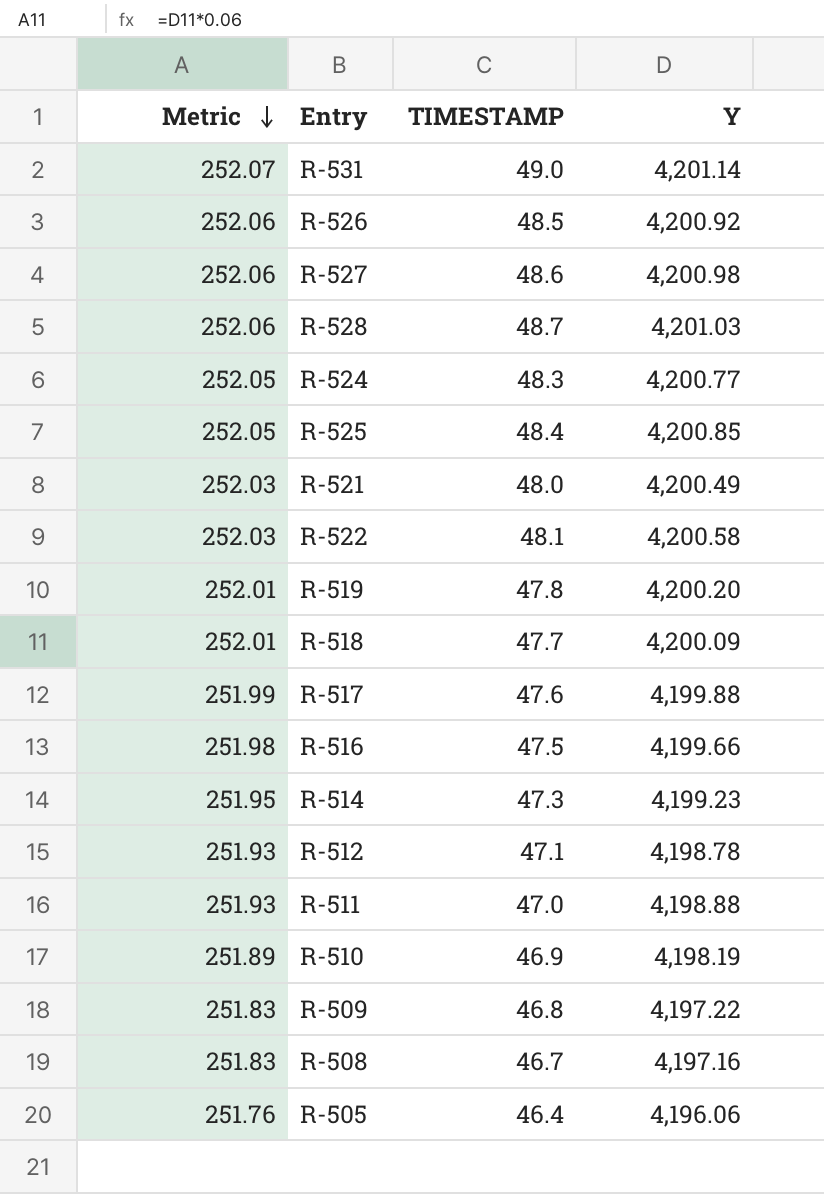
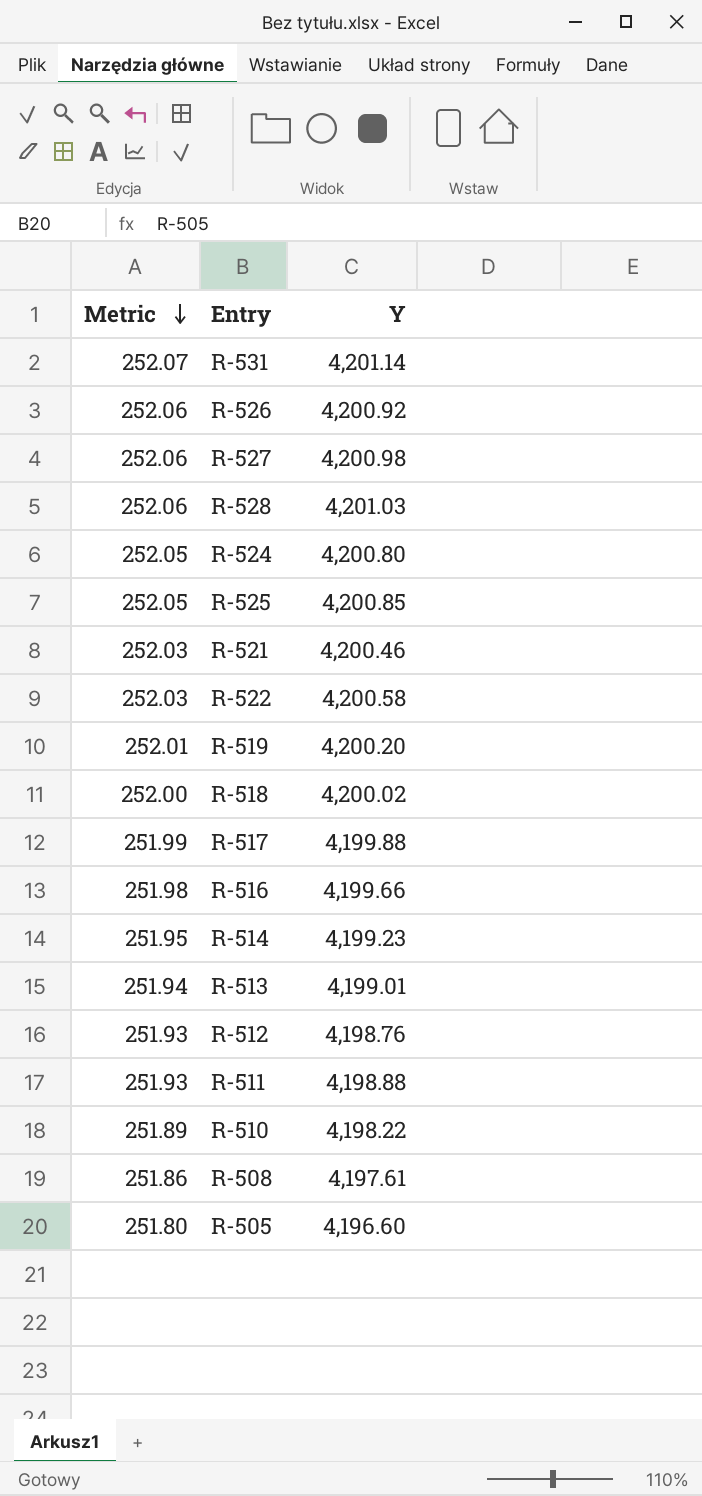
column TIMESTAMP | position: 3 -> none
row R-509: 251.83 | 46.8 | 4,197.22 -> none
R-524 | Y: 4,200.77 -> 4,200.80
R-521 | Y: 4,200.49 -> 4,200.46
R-518 | Metric: 252.01 -> 252.00
R-518 | Y: 4,200.09 -> 4,200.02
row R-513: none -> 251.94 | 4,199.01
R-512 | Y: 4,198.78 -> 4,198.76
R-510 | Y: 4,198.19 -> 4,198.22
R-508 | Metric: 251.83 -> 251.86
R-508 | Y: 4,197.16 -> 4,197.61
R-505 | Metric: 251.76 -> 251.80
R-505 | Y: 4,196.06 -> 4,196.60

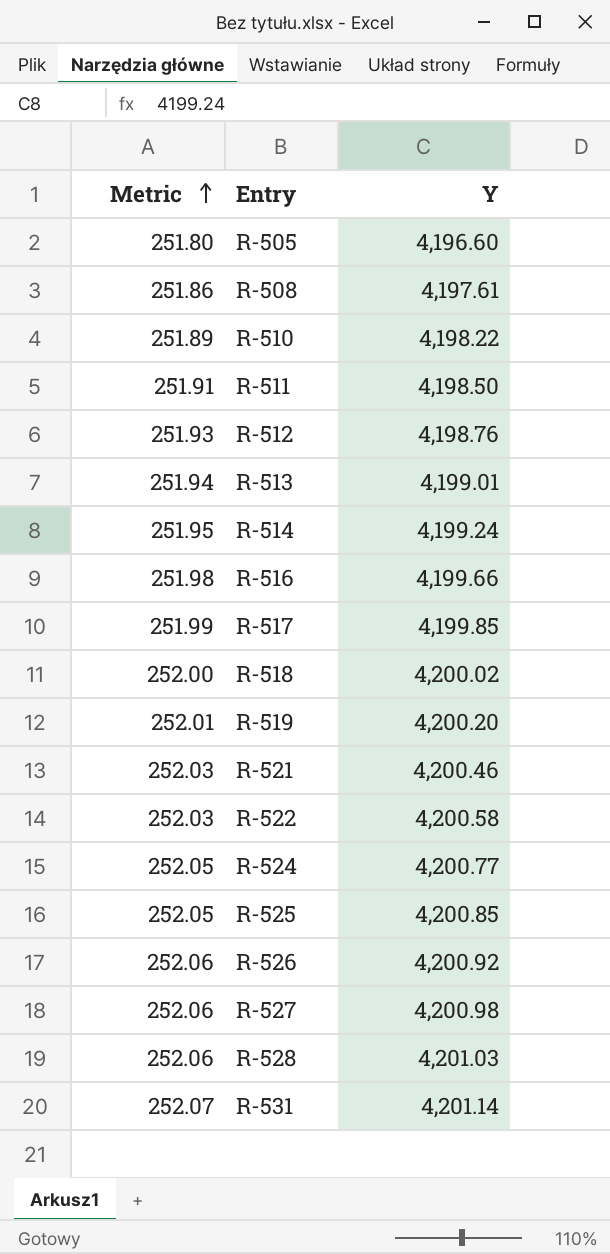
row order: Metric descending -> Metric ascending
R-511 | Metric: 251.93 -> 251.91
R-511 | Y: 4,198.88 -> 4,198.50
R-514 | Y: 4,199.23 -> 4,199.24
R-517 | Y: 4,199.88 -> 4,199.85
R-524 | Y: 4,200.80 -> 4,200.77

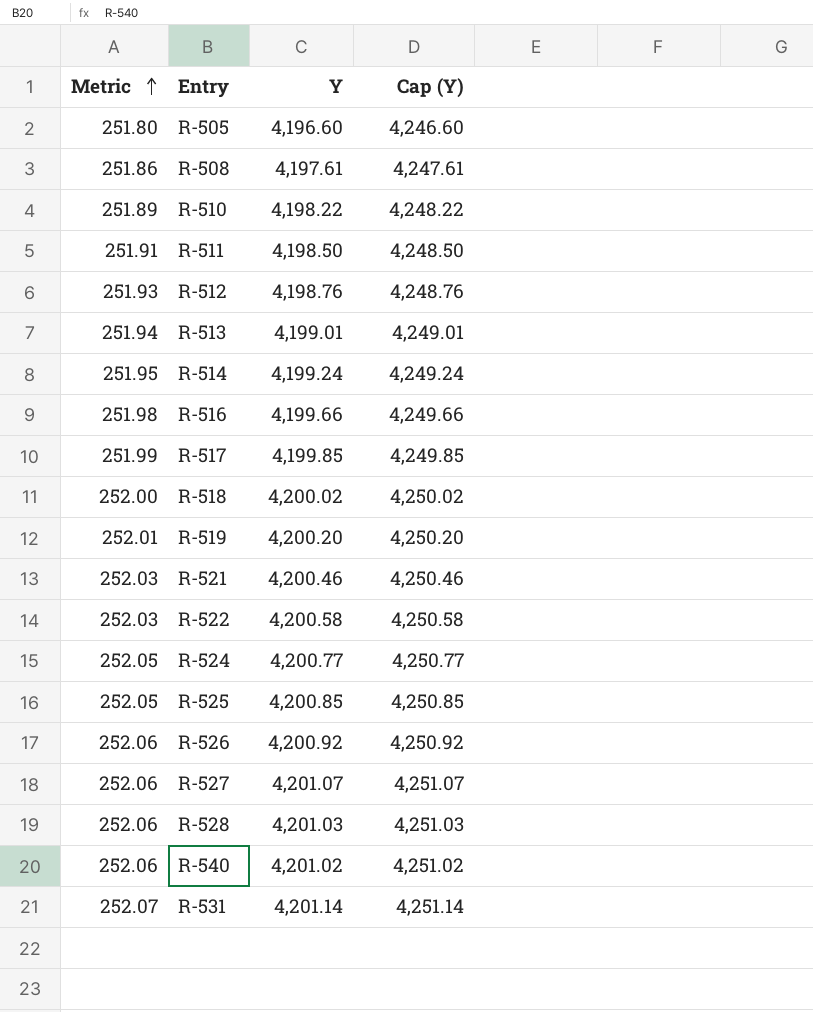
column Cap (Y) | formula: none -> [Y] + 50
R-527 | Y: 4,200.98 -> 4,201.07
row R-540: none -> 252.06 | 4,201.02 | 4,251.02

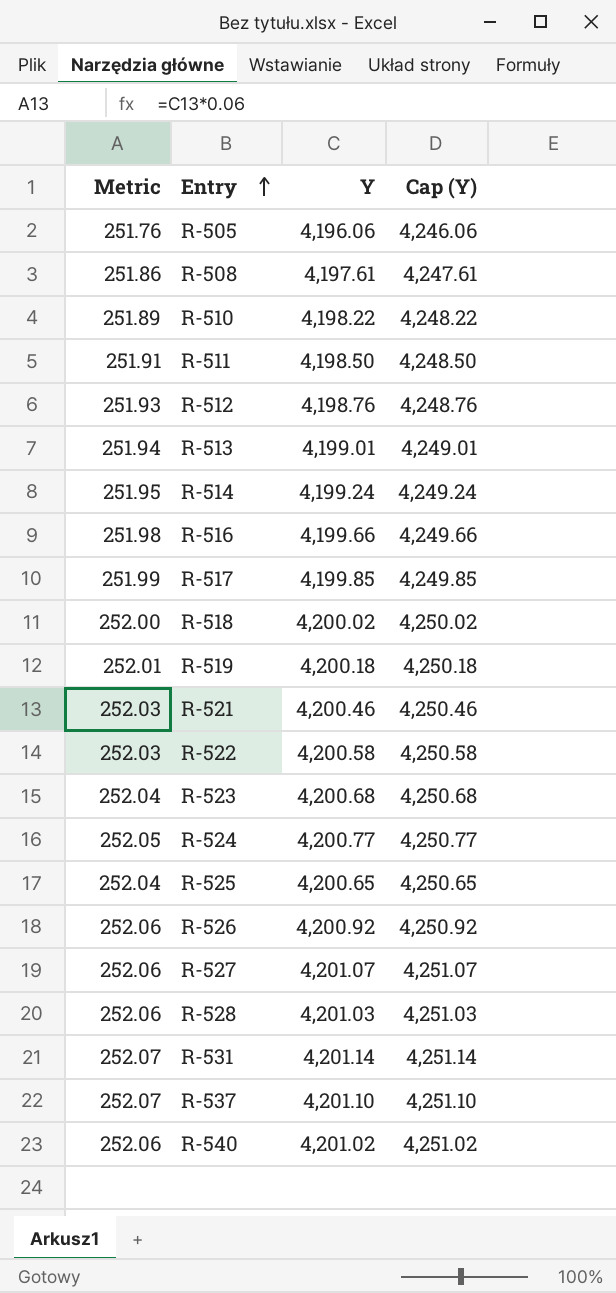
row order: Metric ascending -> Entry ascending
R-505 | Metric: 251.80 -> 251.76
R-505 | Y: 4,196.60 -> 4,196.06
R-505 | Cap (Y): 4,246.60 -> 4,246.06
R-519 | Y: 4,200.20 -> 4,200.18
R-519 | Cap (Y): 4,250.20 -> 4,250.18
row R-523: none -> 252.04 | 4,200.68 | 4,250.68
R-525 | Metric: 252.05 -> 252.04
R-525 | Y: 4,200.85 -> 4,200.65
R-525 | Cap (Y): 4,250.85 -> 4,250.65
row R-537: none -> 252.07 | 4,201.10 | 4,251.10

